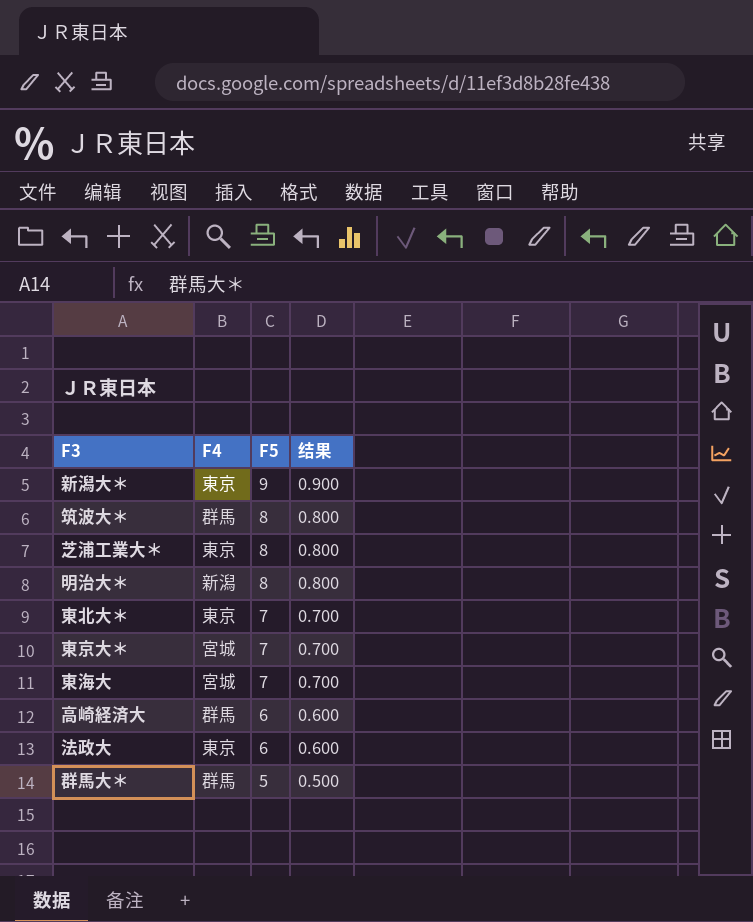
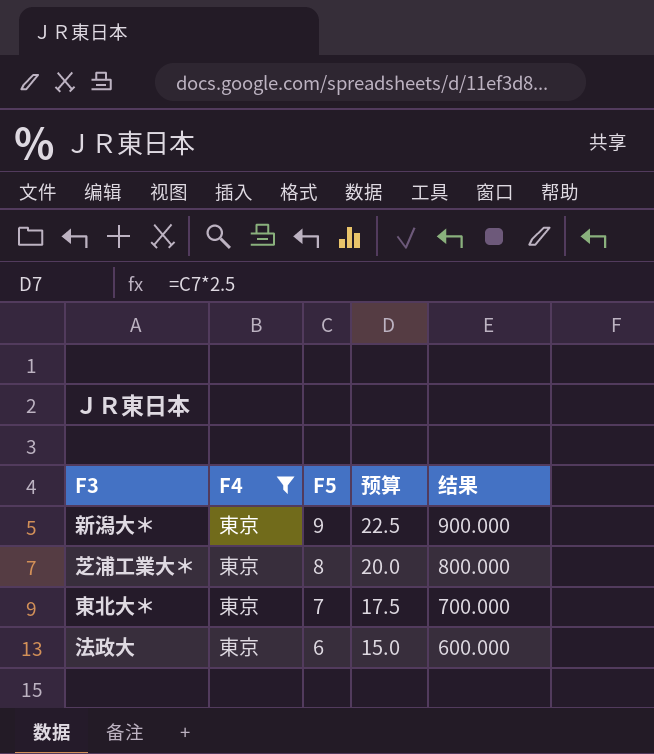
filter: none -> F4 = 東京
column 预算 | formula: none -> [F5] * 2.5
column 结果 | formula: [F5] * 0.1 -> [F5] * 100

